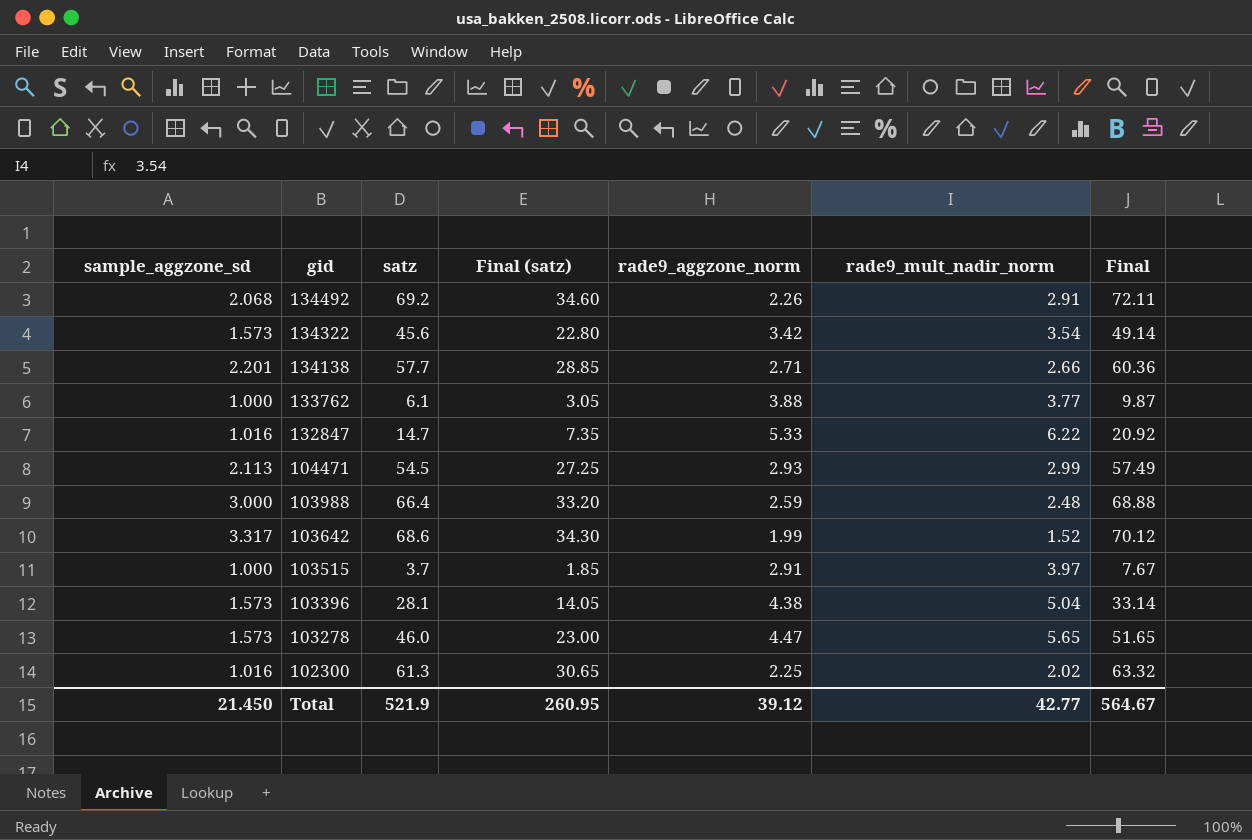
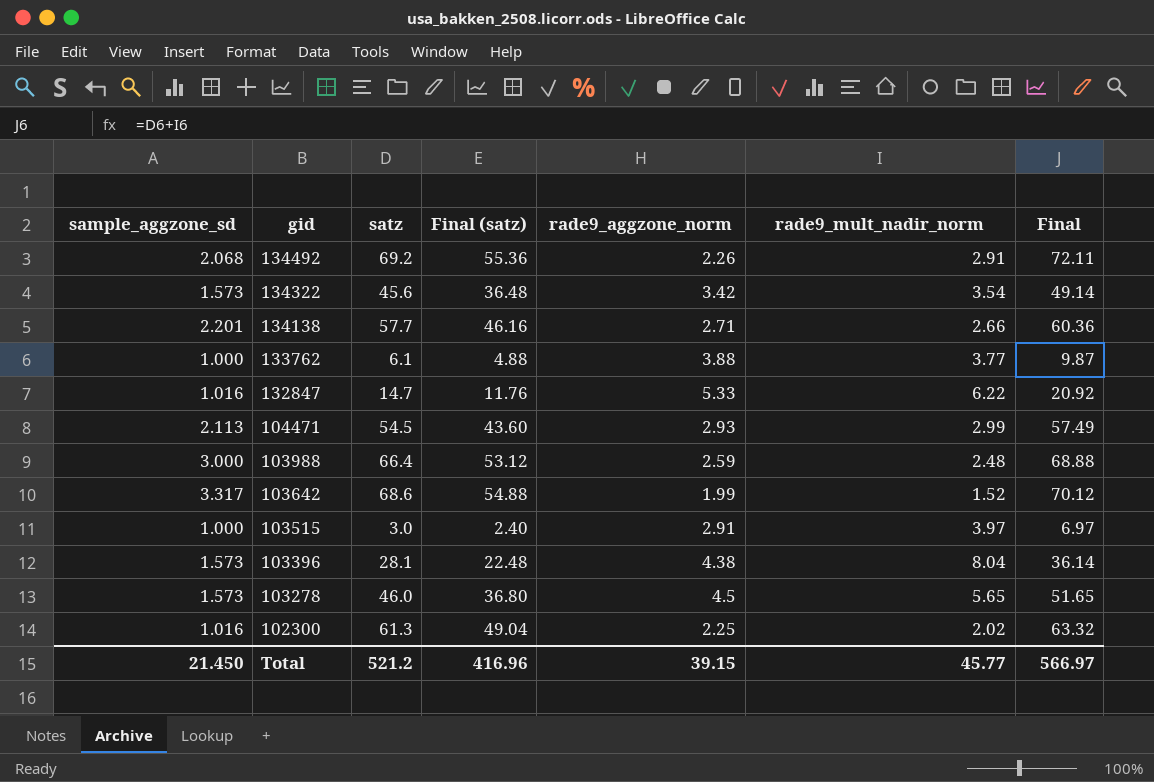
column Final (satz) | formula: [satz] * 0.5 -> [satz] * 0.8
103515 | satz: 3.7 -> 3.0
103515 | Final: 7.67 -> 6.97
103396 | rade9_mult_nadir_norm: 5.04 -> 8.04
103396 | Final: 33.14 -> 36.14
103278 | rade9_aggzone_norm: 4.47 -> 4.5
Total | satz: 521.9 -> 521.2
Total | Final (satz): 260.95 -> 416.96
Total | rade9_aggzone_norm: 39.12 -> 39.15
Total | rade9_mult_nadir_norm: 42.77 -> 45.77
Total | Final: 564.67 -> 566.97

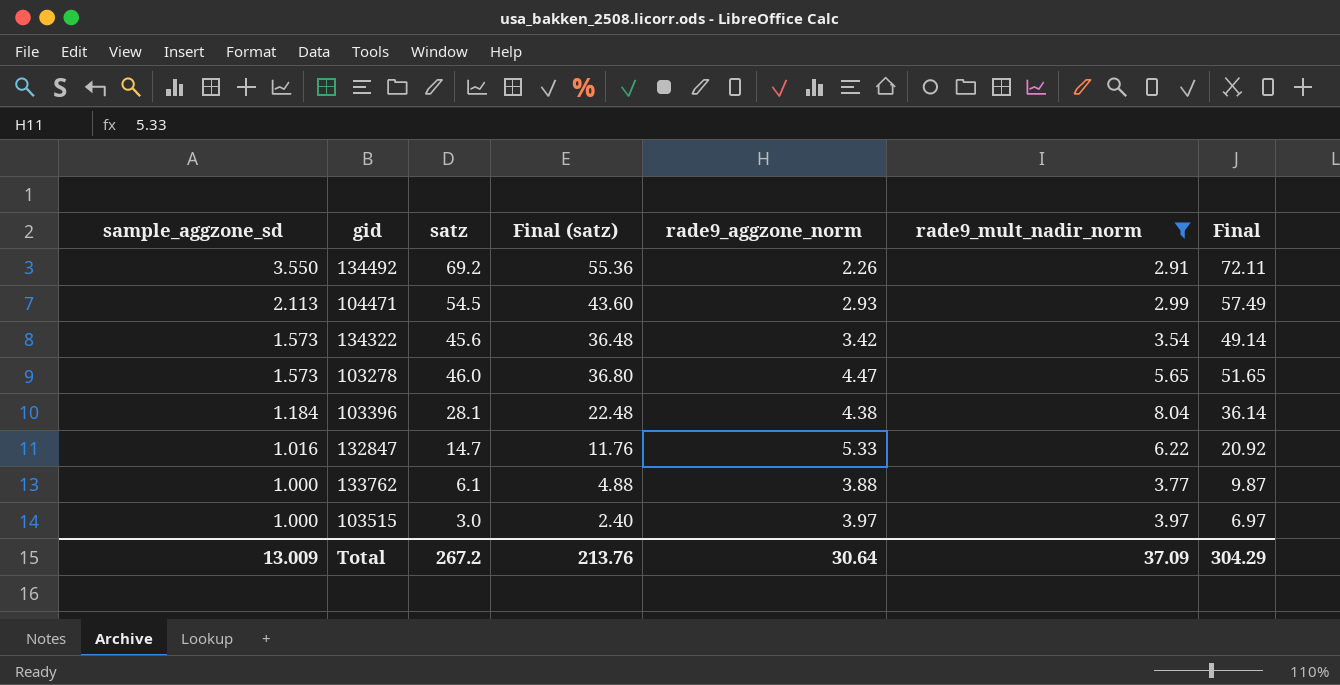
filter: none -> rade9_mult_nadir_norm >= 2.91
row order: gid descending -> sample_aggzone_sd descending
134492 | sample_aggzone_sd: 2.068 -> 3.550
103278 | rade9_aggzone_norm: 4.5 -> 4.47
103396 | sample_aggzone_sd: 1.573 -> 1.184
103515 | rade9_aggzone_norm: 2.91 -> 3.97
Total | sample_aggzone_sd: 21.450 -> 13.009
Total | satz: 521.2 -> 267.2
Total | Final (satz): 416.96 -> 213.76
Total | rade9_aggzone_norm: 39.15 -> 30.64
Total | rade9_mult_nadir_norm: 45.77 -> 37.09
Total | Final: 566.97 -> 304.29

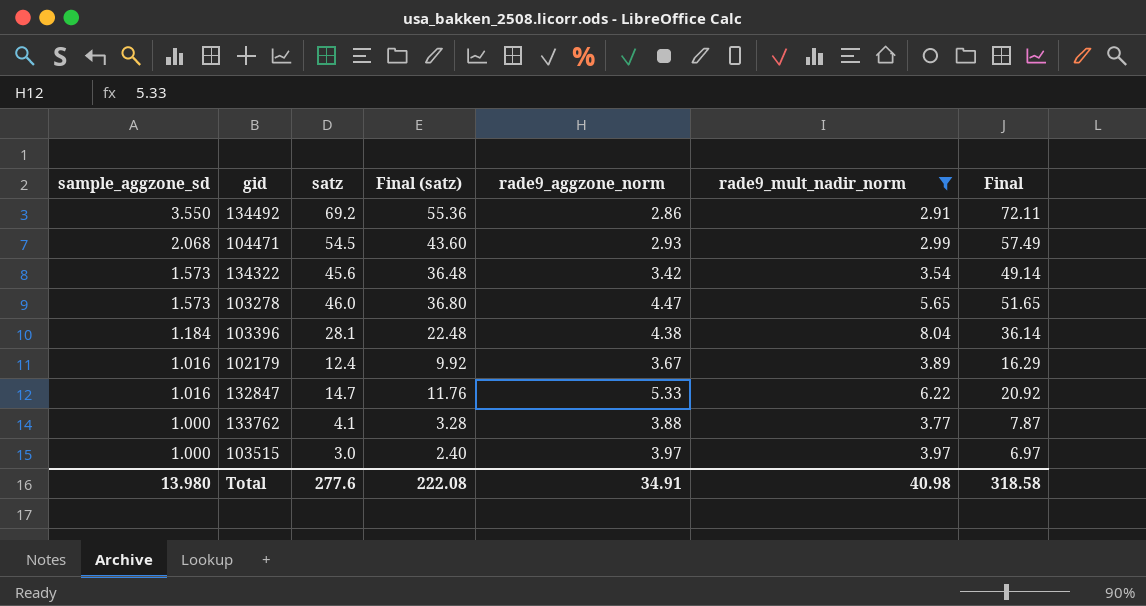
134492 | rade9_aggzone_norm: 2.26 -> 2.86
104471 | sample_aggzone_sd: 2.113 -> 2.068
row 102179: none -> 1.016 | 12.4 | 9.92 | 3.67 | 3.89 | 16.29
133762 | satz: 6.1 -> 4.1
133762 | Final (satz): 4.88 -> 3.28
133762 | Final: 9.87 -> 7.87
Total | sample_aggzone_sd: 13.009 -> 13.980
Total | satz: 267.2 -> 277.6
Total | Final (satz): 213.76 -> 222.08
Total | rade9_aggzone_norm: 30.64 -> 34.91
Total | rade9_mult_nadir_norm: 37.09 -> 40.98
Total | Final: 304.29 -> 318.58

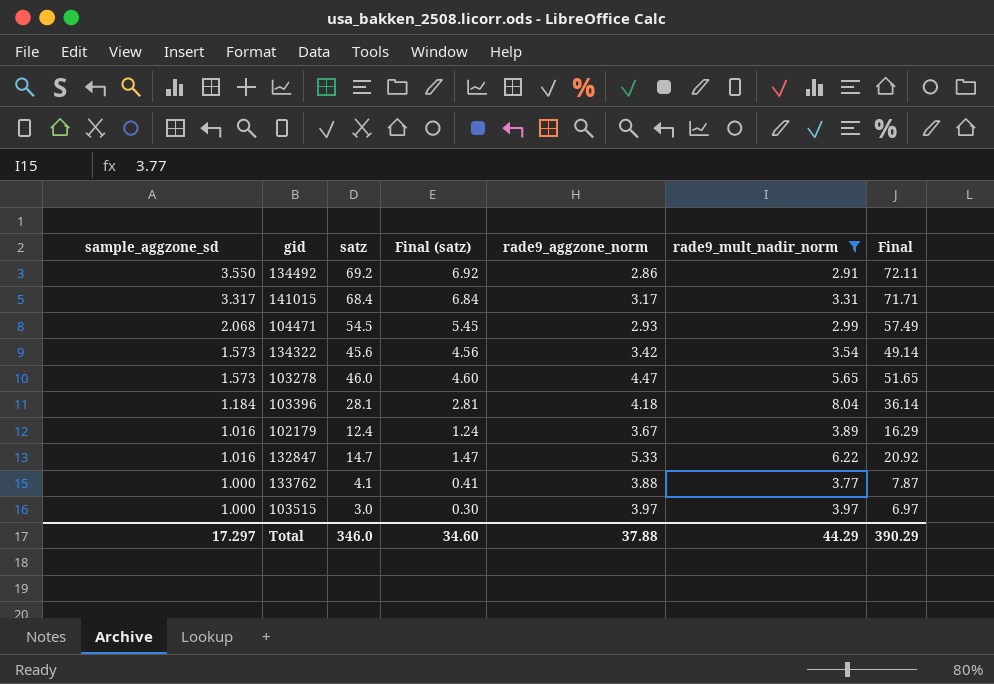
column Final (satz) | formula: [satz] * 0.8 -> [satz] * 0.1
row 141015: none -> 3.317 | 68.4 | 6.84 | 3.17 | 3.31 | 71.71
103396 | rade9_aggzone_norm: 4.38 -> 4.18
Total | sample_aggzone_sd: 13.980 -> 17.297
Total | satz: 277.6 -> 346.0
Total | Final (satz): 222.08 -> 34.60
Total | rade9_aggzone_norm: 34.91 -> 37.88
Total | rade9_mult_nadir_norm: 40.98 -> 44.29
Total | Final: 318.58 -> 390.29

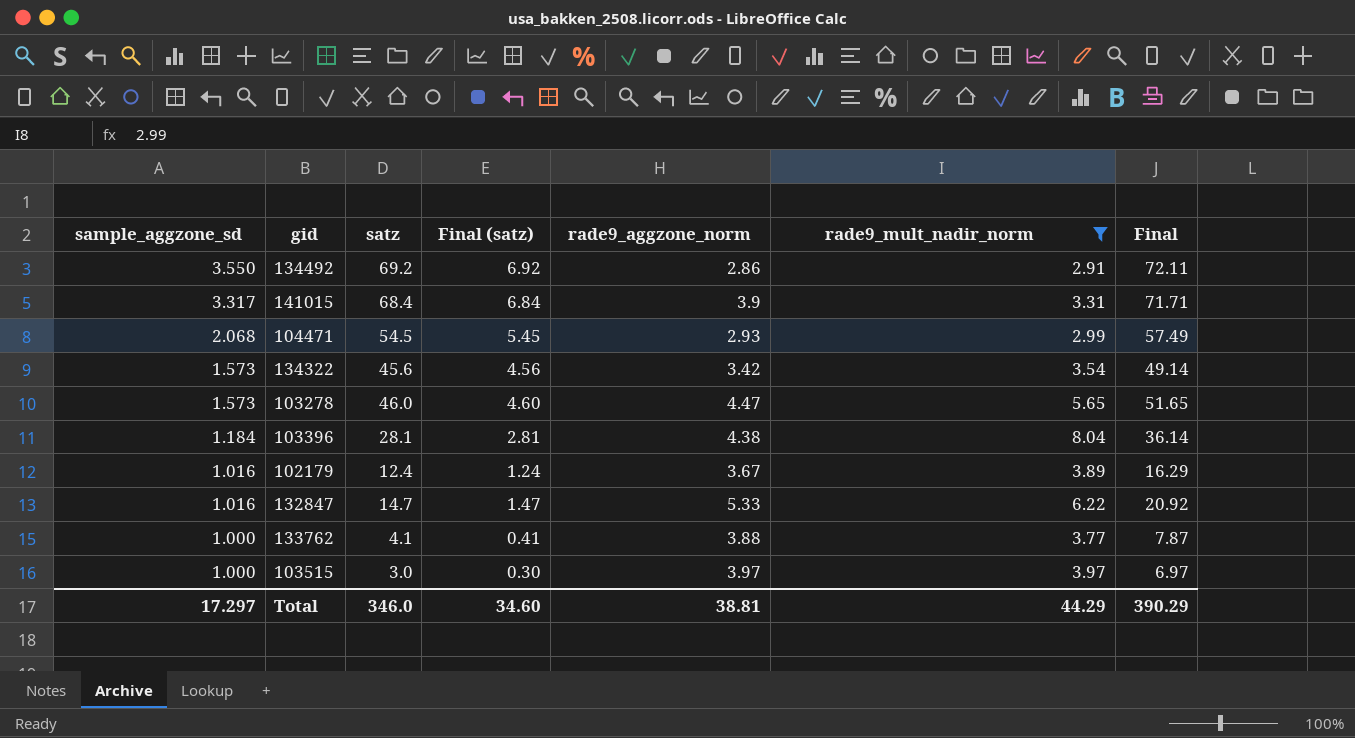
141015 | rade9_aggzone_norm: 3.17 -> 3.9
103396 | rade9_aggzone_norm: 4.18 -> 4.38
Total | rade9_aggzone_norm: 37.88 -> 38.81

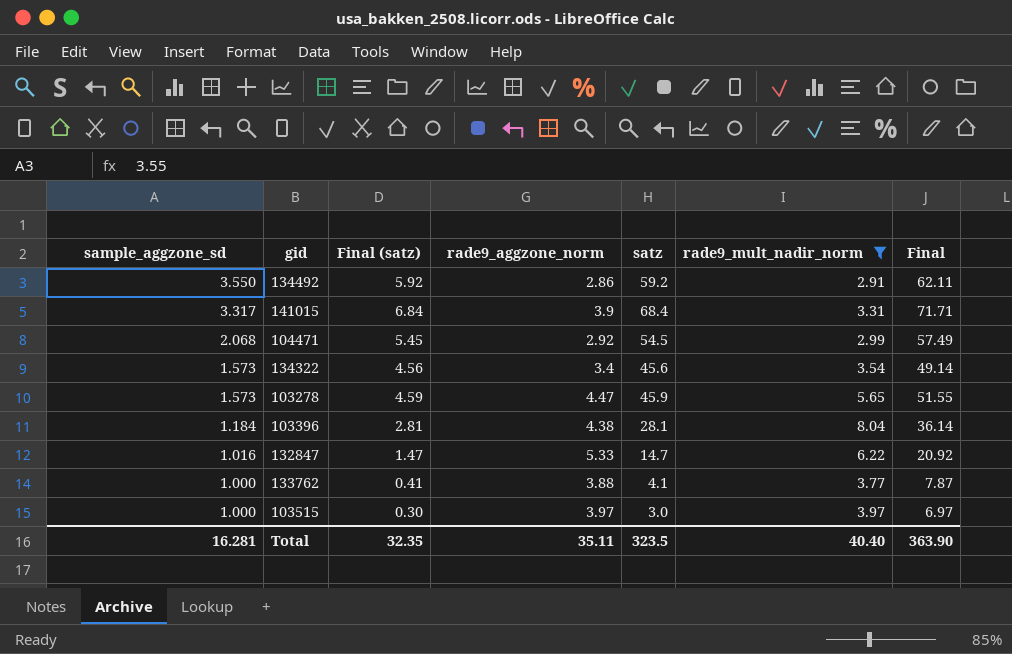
column satz | position: 3 -> 5
row 102179: 1.016 | 12.4 | 1.24 | 3.67 | 3.89 | 16.29 -> none
134492 | Final (satz): 6.92 -> 5.92
134492 | satz: 69.2 -> 59.2
134492 | Final: 72.11 -> 62.11
104471 | rade9_aggzone_norm: 2.93 -> 2.92
134322 | rade9_aggzone_norm: 3.42 -> 3.4
103278 | Final (satz): 4.60 -> 4.59
103278 | satz: 46.0 -> 45.9
103278 | Final: 51.65 -> 51.55
Total | sample_aggzone_sd: 17.297 -> 16.281
Total | Final (satz): 34.60 -> 32.35
Total | rade9_aggzone_norm: 38.81 -> 35.11
Total | satz: 346.0 -> 323.5
Total | rade9_mult_nadir_norm: 44.29 -> 40.40
Total | Final: 390.29 -> 363.90

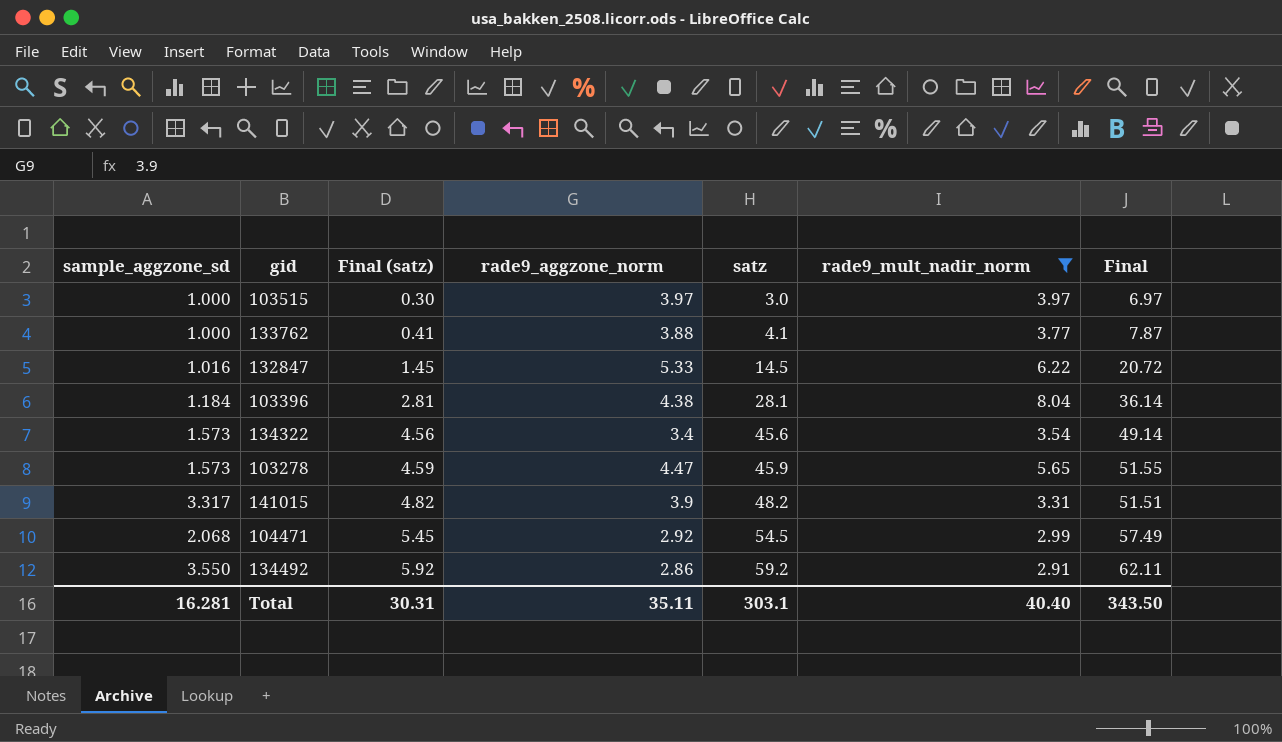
row order: sample_aggzone_sd descending -> Final (satz) ascending
132847 | Final (satz): 1.47 -> 1.45
132847 | satz: 14.7 -> 14.5
132847 | Final: 20.92 -> 20.72
141015 | Final (satz): 6.84 -> 4.82
141015 | satz: 68.4 -> 48.2
141015 | Final: 71.71 -> 51.51
Total | Final (satz): 32.35 -> 30.31
Total | satz: 323.5 -> 303.1
Total | Final: 363.90 -> 343.50

